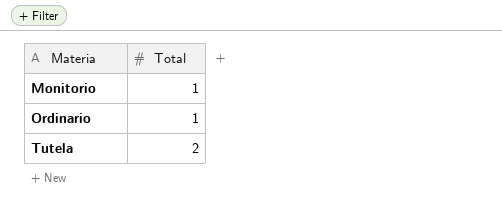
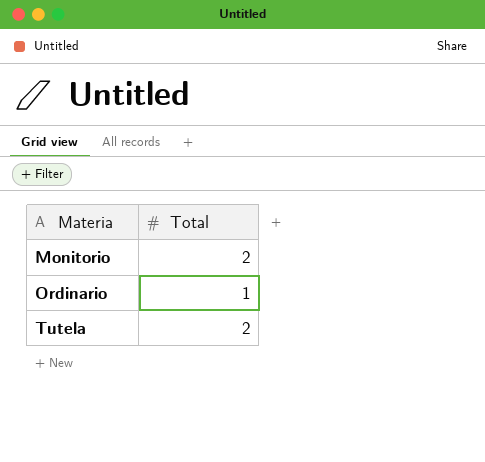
Monitorio | Total: 1 -> 2

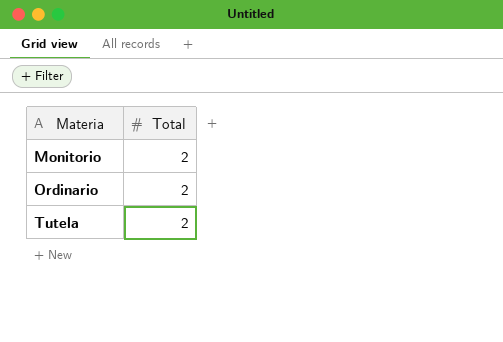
Ordinario | Total: 1 -> 2

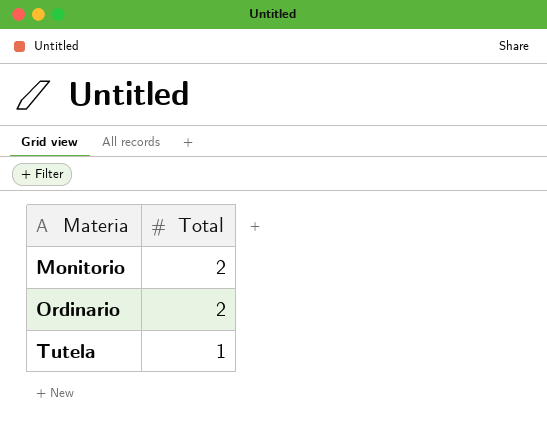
Tutela | Total: 2 -> 1

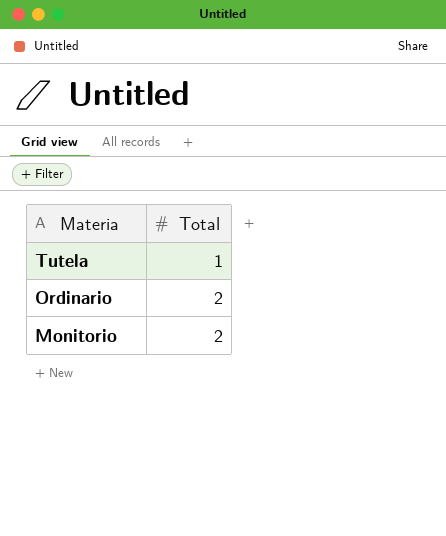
row order: Materia ascending -> Materia descending

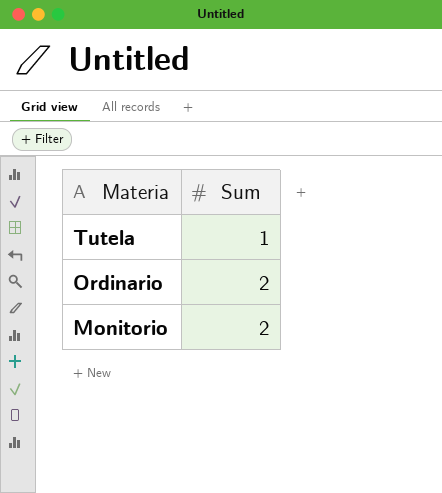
column name: Total -> Sum

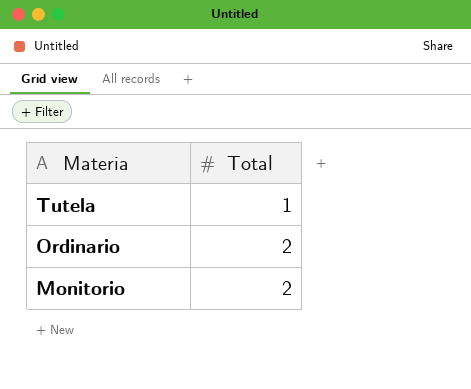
column name: Sum -> Total

